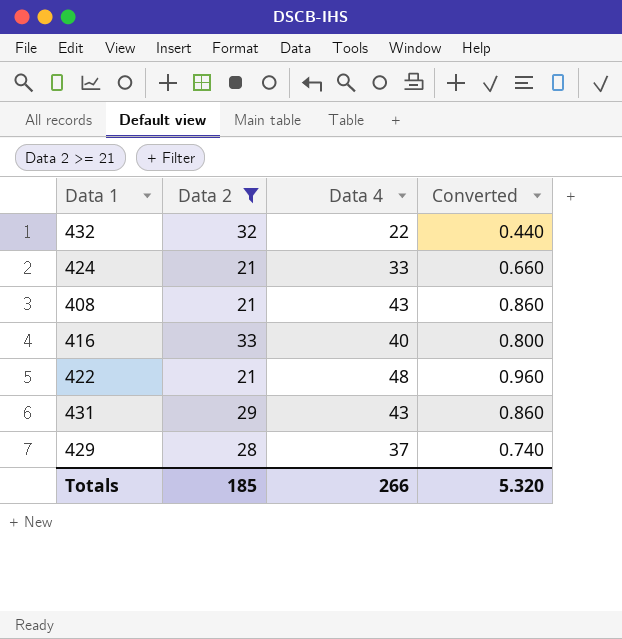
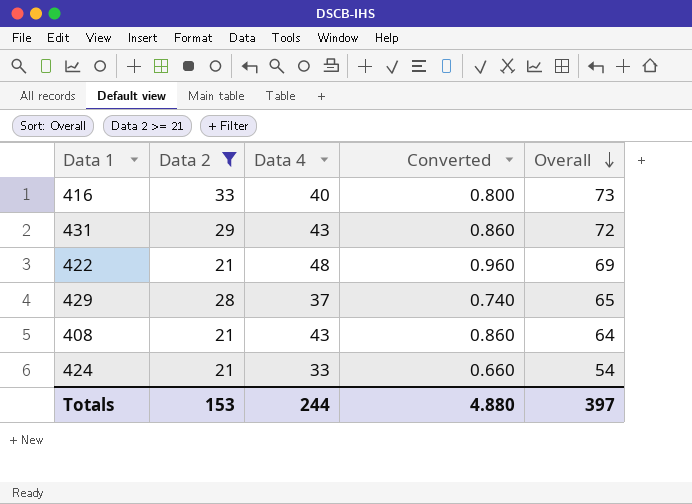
row order: none -> Overall descending
column Overall | formula: none -> [Data 2] + [Data 4]
row 432: 32 | 22 | 0.440 -> none
Totals | Data 2: 185 -> 153
Totals | Data 4: 266 -> 244
Totals | Converted: 5.320 -> 4.880

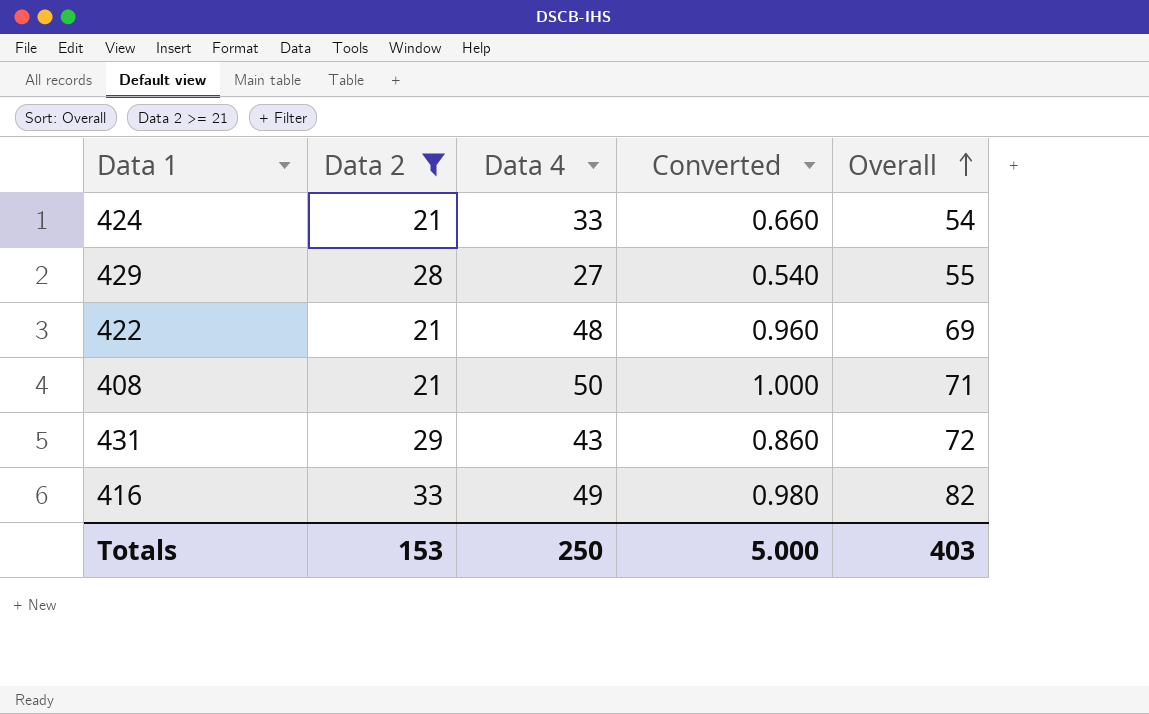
row order: Overall descending -> Overall ascending
429 | Data 4: 37 -> 27
429 | Converted: 0.740 -> 0.540
429 | Overall: 65 -> 55
408 | Data 4: 43 -> 50
408 | Converted: 0.860 -> 1.000
408 | Overall: 64 -> 71
416 | Data 4: 40 -> 49
416 | Converted: 0.800 -> 0.980
416 | Overall: 73 -> 82
Totals | Data 4: 244 -> 250
Totals | Converted: 4.880 -> 5.000
Totals | Overall: 397 -> 403

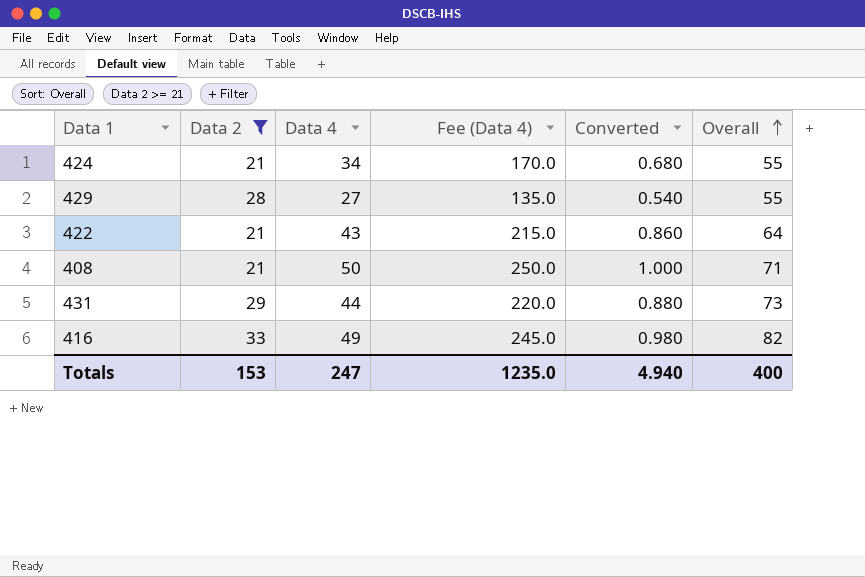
column Fee (Data 4) | formula: none -> [Data 4] * 5
424 | Data 4: 33 -> 34
424 | Converted: 0.660 -> 0.680
424 | Overall: 54 -> 55
422 | Data 4: 48 -> 43
422 | Converted: 0.960 -> 0.860
422 | Overall: 69 -> 64
431 | Data 4: 43 -> 44
431 | Converted: 0.860 -> 0.880
431 | Overall: 72 -> 73
Totals | Data 4: 250 -> 247
Totals | Converted: 5.000 -> 4.940
Totals | Overall: 403 -> 400

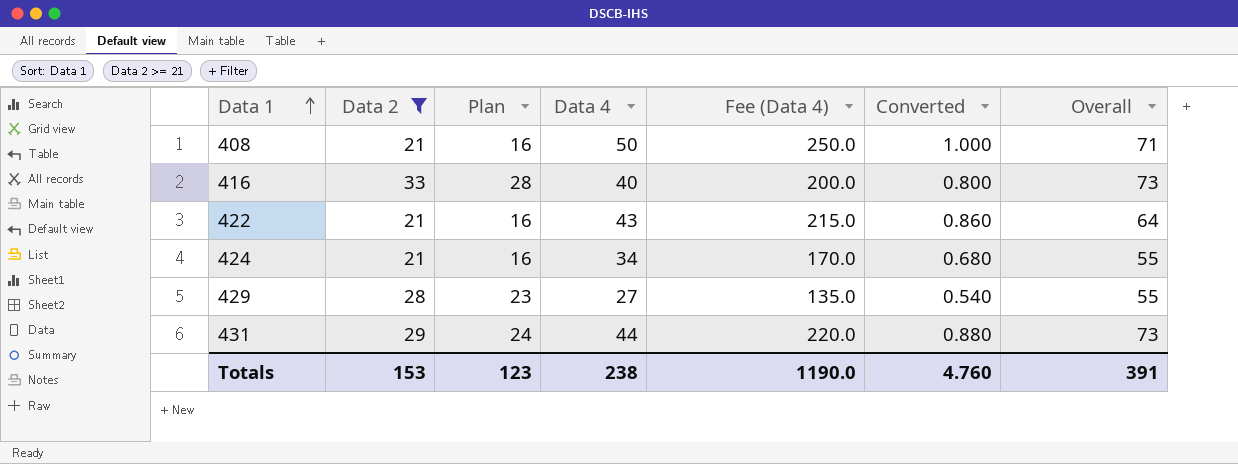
row order: Overall ascending -> Data 1 ascending
column Plan | formula: none -> [Data 2] - 5
416 | Data 4: 49 -> 40
416 | Fee (Data 4): 245.0 -> 200.0
416 | Converted: 0.980 -> 0.800
416 | Overall: 82 -> 73
Totals | Data 4: 247 -> 238
Totals | Fee (Data 4): 1235.0 -> 1190.0
Totals | Converted: 4.940 -> 4.760
Totals | Overall: 400 -> 391

